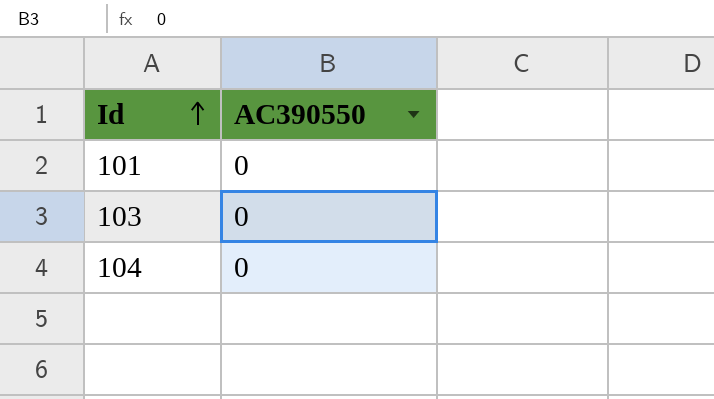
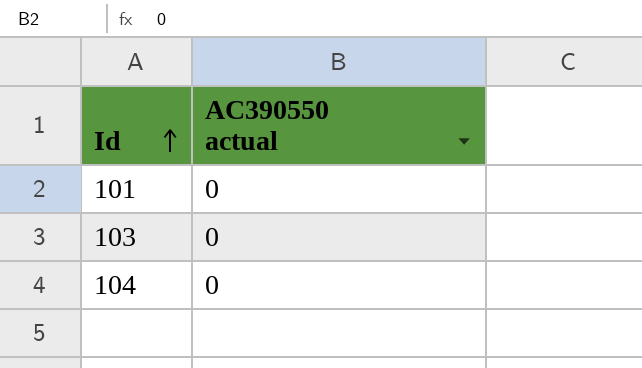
column name: AC390550 -> AC390550 actual

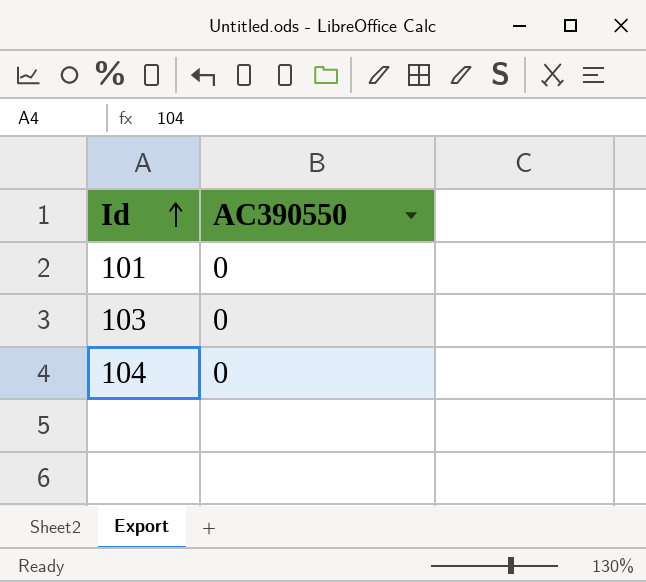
column name: AC390550 actual -> AC390550

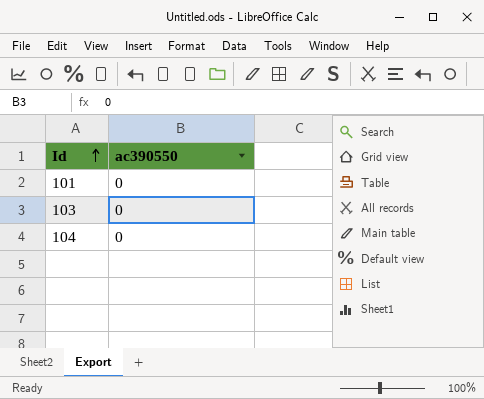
column name: AC390550 -> ac390550

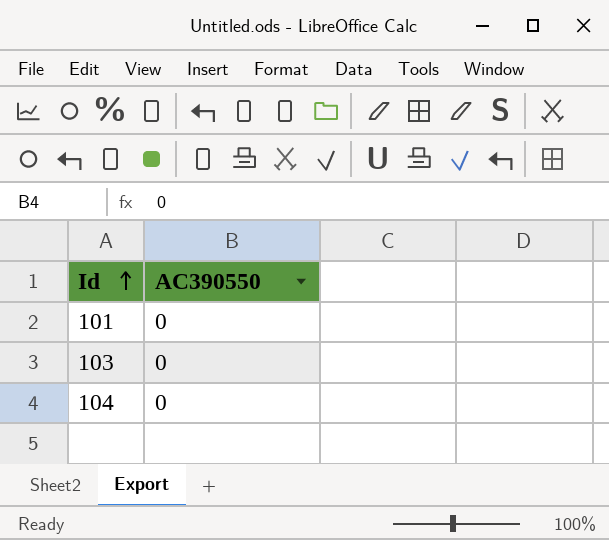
column name: ac390550 -> AC390550

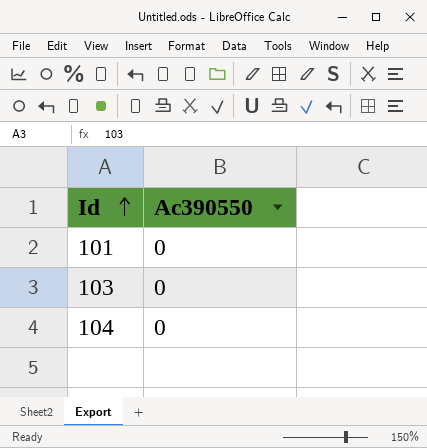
column name: AC390550 -> Ac390550

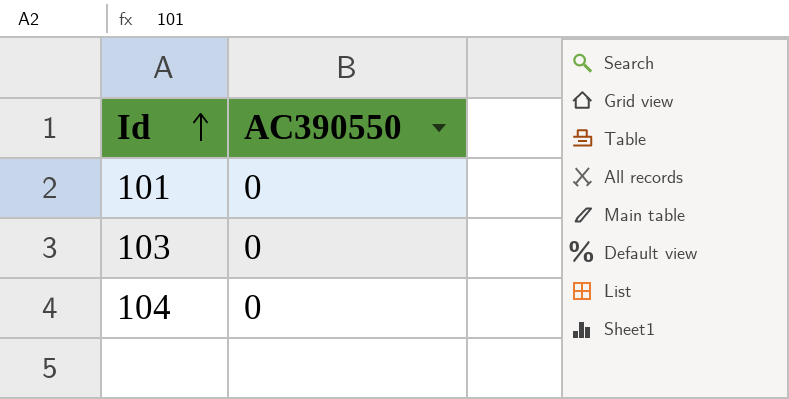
column name: Ac390550 -> AC390550

